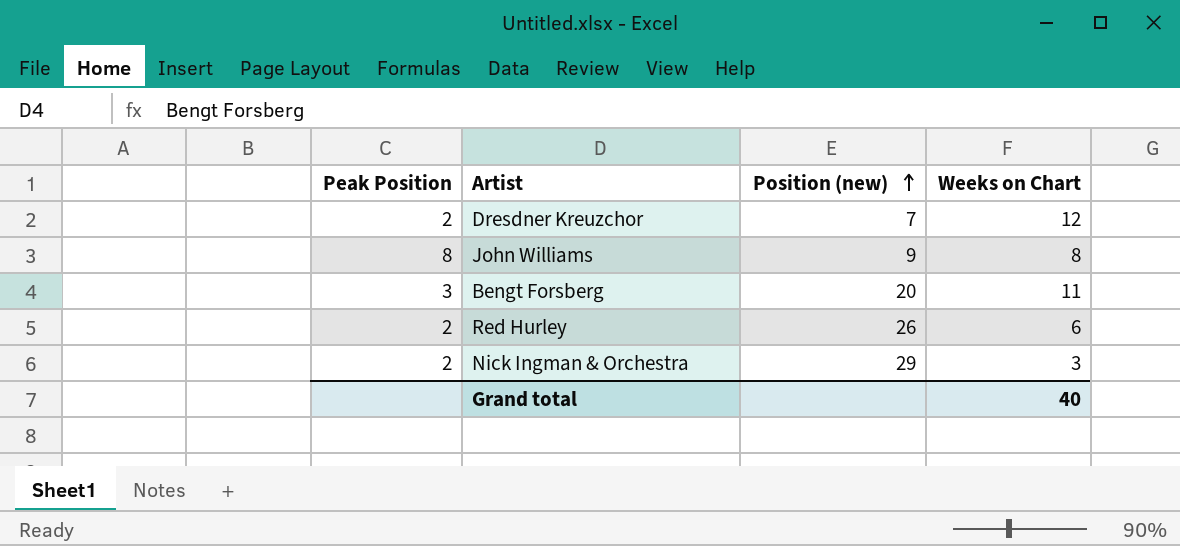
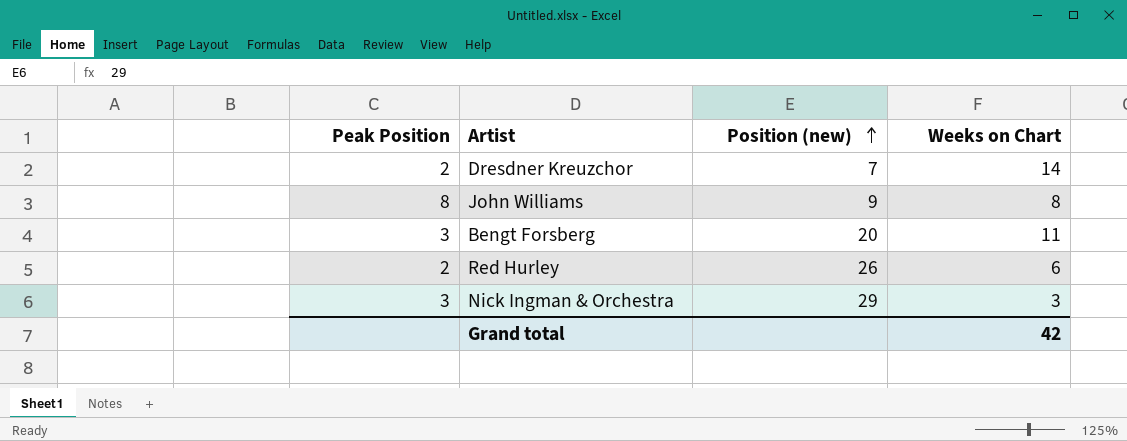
Dresdner Kreuzchor | Weeks on Chart: 12 -> 14
Nick Ingman & Orchestra | Peak Position: 2 -> 3
Grand total | Weeks on Chart: 40 -> 42

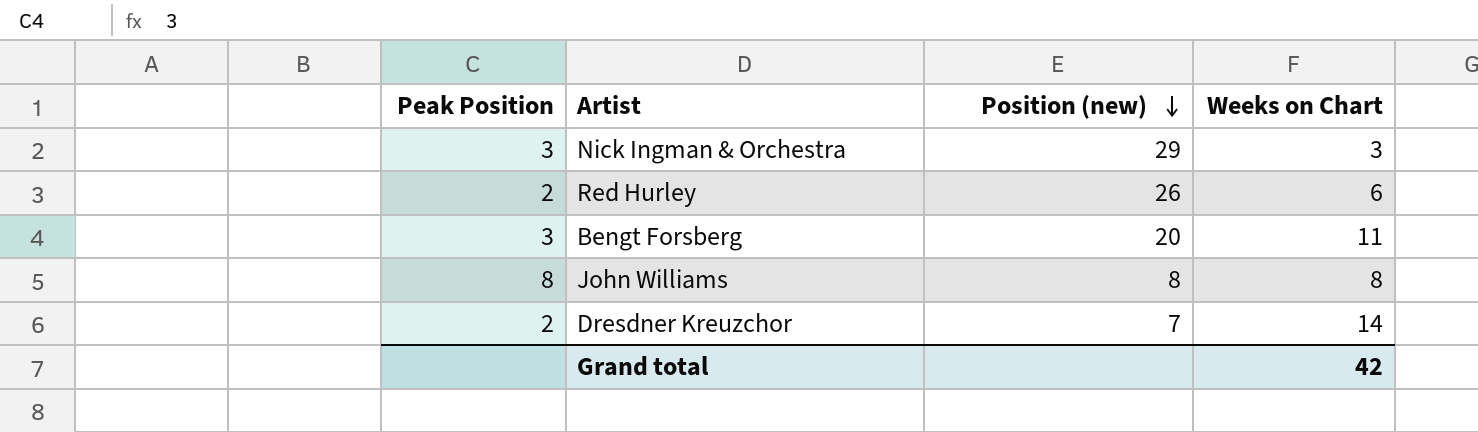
row order: Position (new) ascending -> Position (new) descending
John Williams | Position (new): 9 -> 8

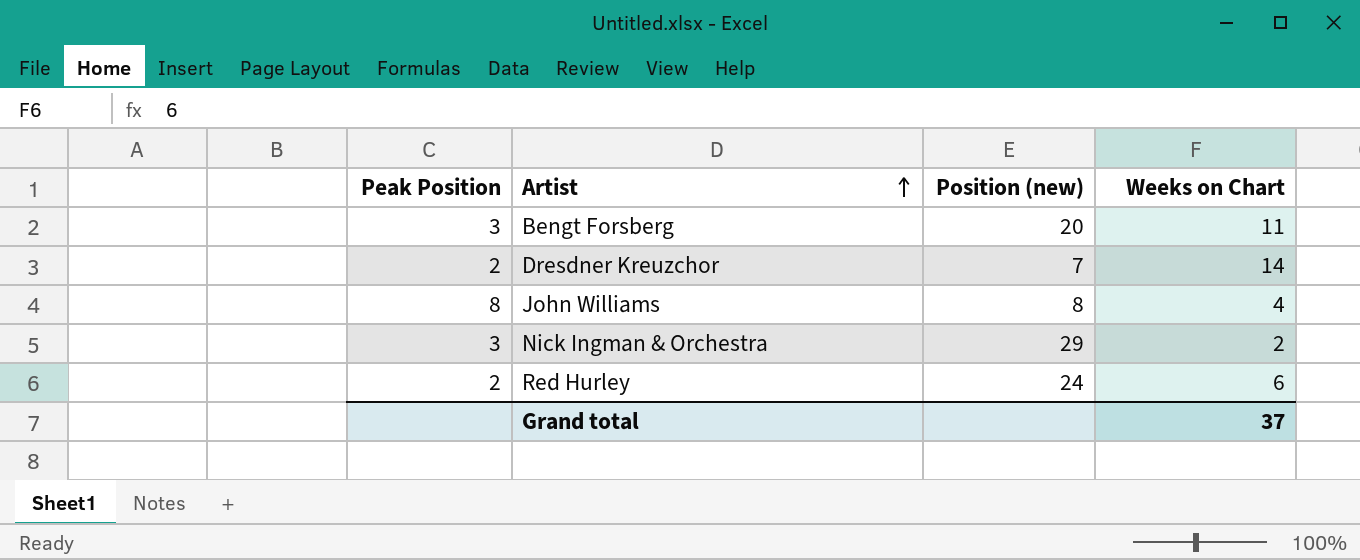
row order: Position (new) descending -> Artist ascending
John Williams | Weeks on Chart: 8 -> 4
Nick Ingman & Orchestra | Weeks on Chart: 3 -> 2
Red Hurley | Position (new): 26 -> 24
Grand total | Weeks on Chart: 42 -> 37

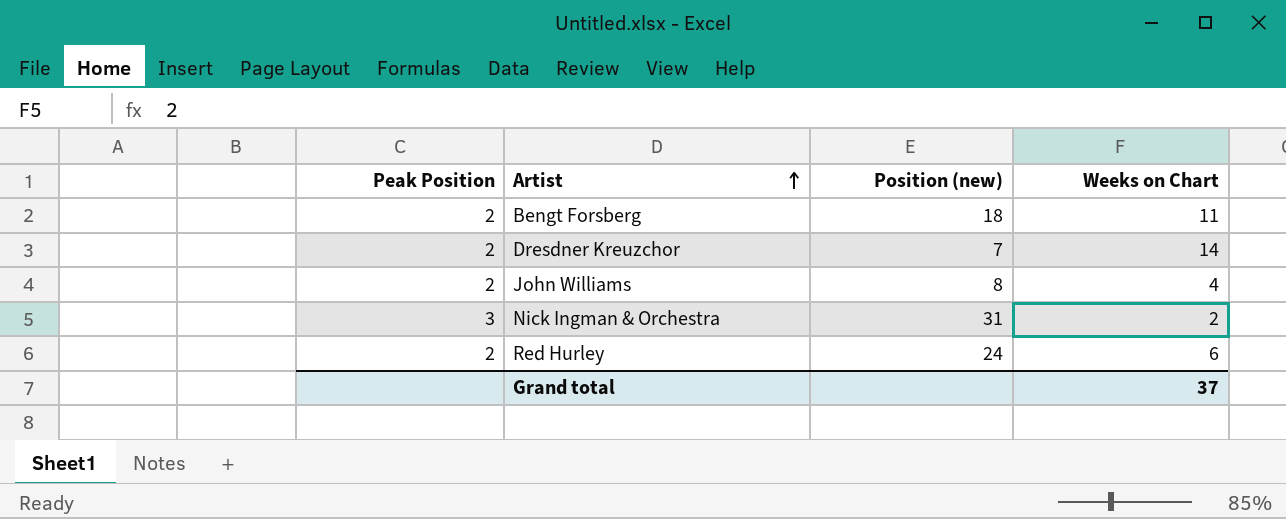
Bengt Forsberg | Peak Position: 3 -> 2
Bengt Forsberg | Position (new): 20 -> 18
John Williams | Peak Position: 8 -> 2
Nick Ingman & Orchestra | Position (new): 29 -> 31

